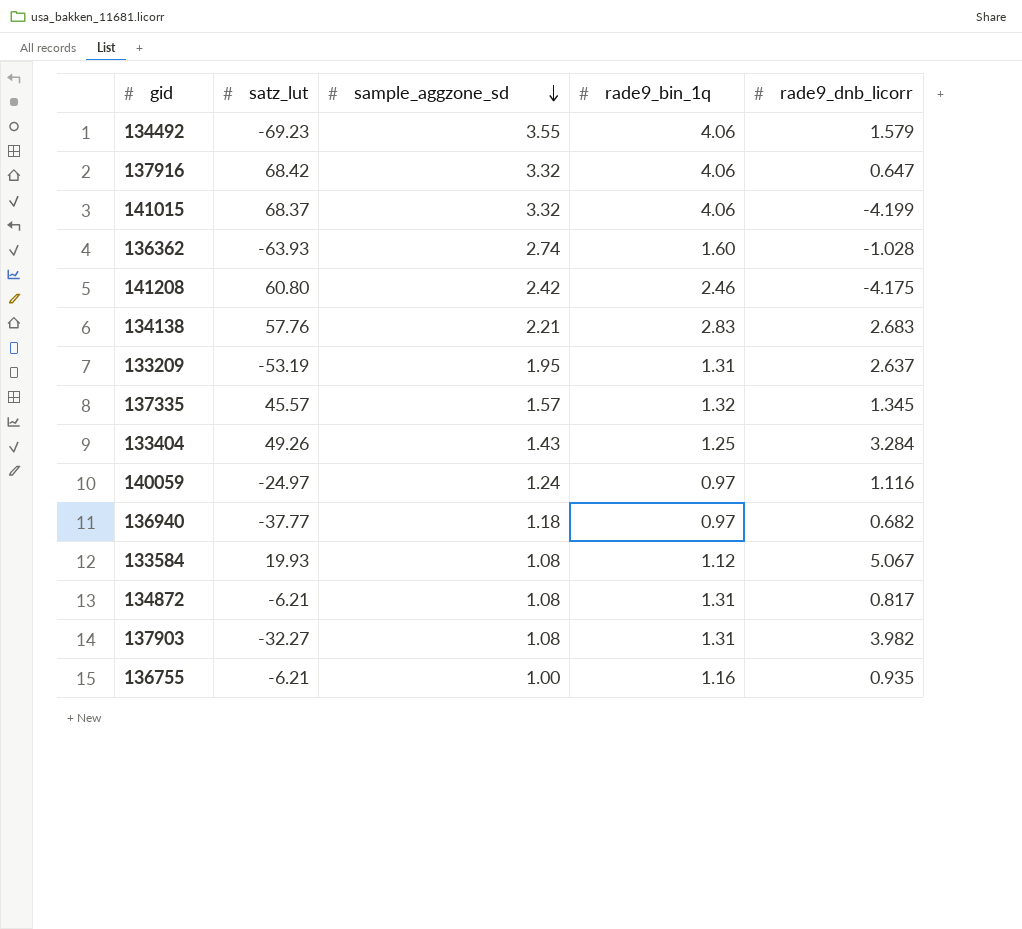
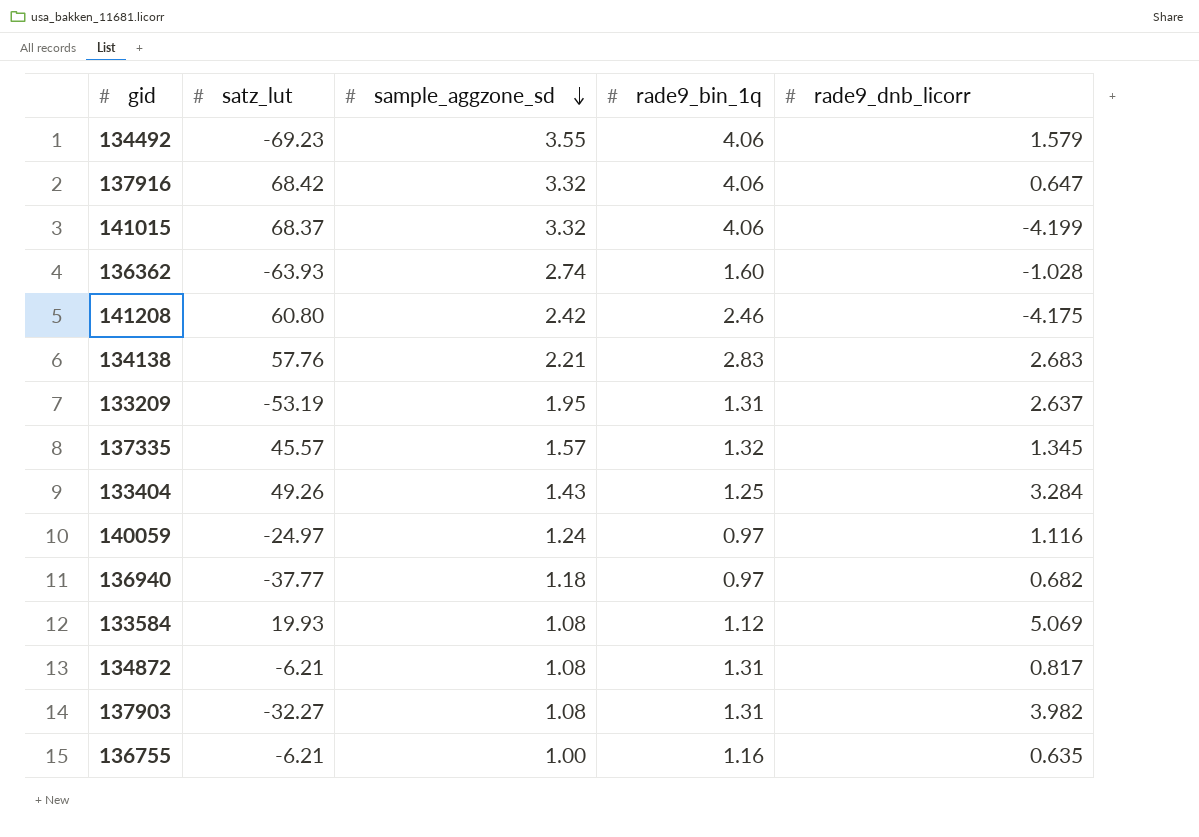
133584 | rade9_dnb_licorr: 5.067 -> 5.069
136755 | rade9_dnb_licorr: 0.935 -> 0.635

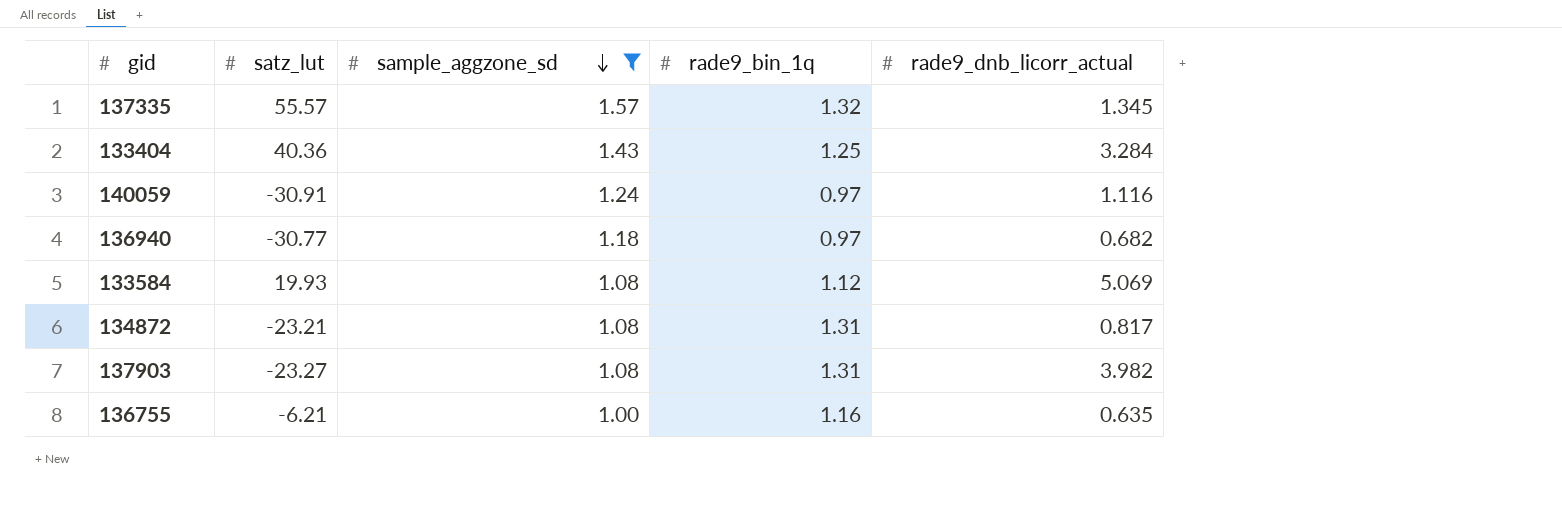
filter: none -> sample_aggzone_sd <= 1.57
column name: rade9_dnb_licorr -> rade9_dnb_licorr_actual
137335 | satz_lut: 45.57 -> 55.57
133404 | satz_lut: 49.26 -> 40.36
140059 | satz_lut: -24.97 -> -30.91
136940 | satz_lut: -37.77 -> -30.77
134872 | satz_lut: -6.21 -> -23.21
137903 | satz_lut: -32.27 -> -23.27

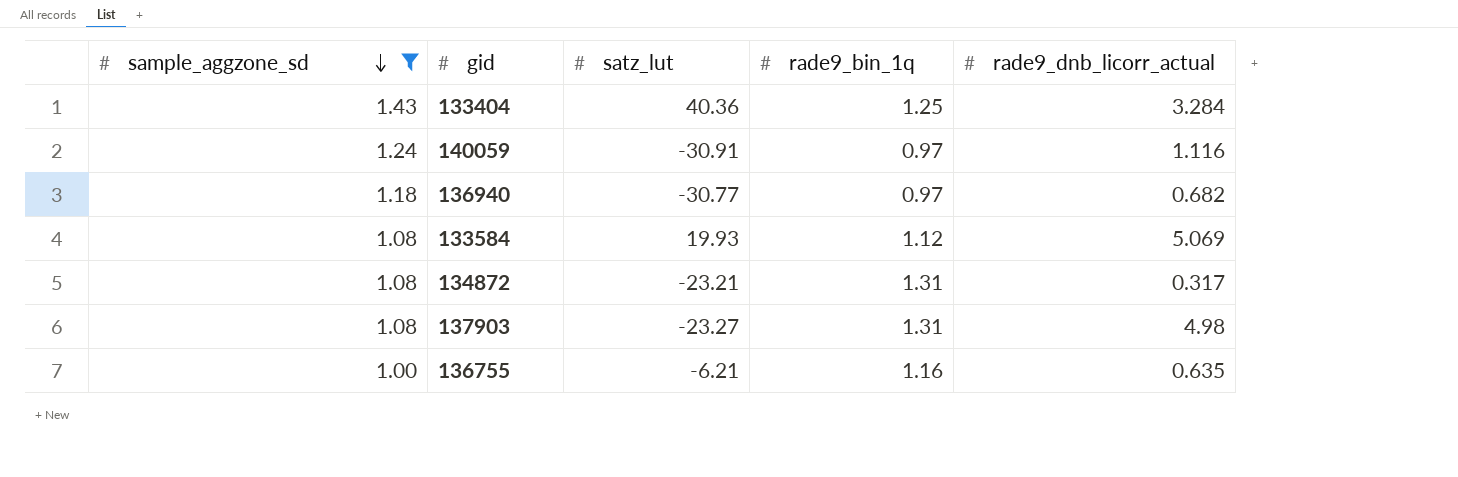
column sample_aggzone_sd | position: 3 -> 1
row 137335: 55.57 | 1.57 | 1.32 | 1.345 -> none
134872 | rade9_dnb_licorr_actual: 0.817 -> 0.317
137903 | rade9_dnb_licorr_actual: 3.982 -> 4.98

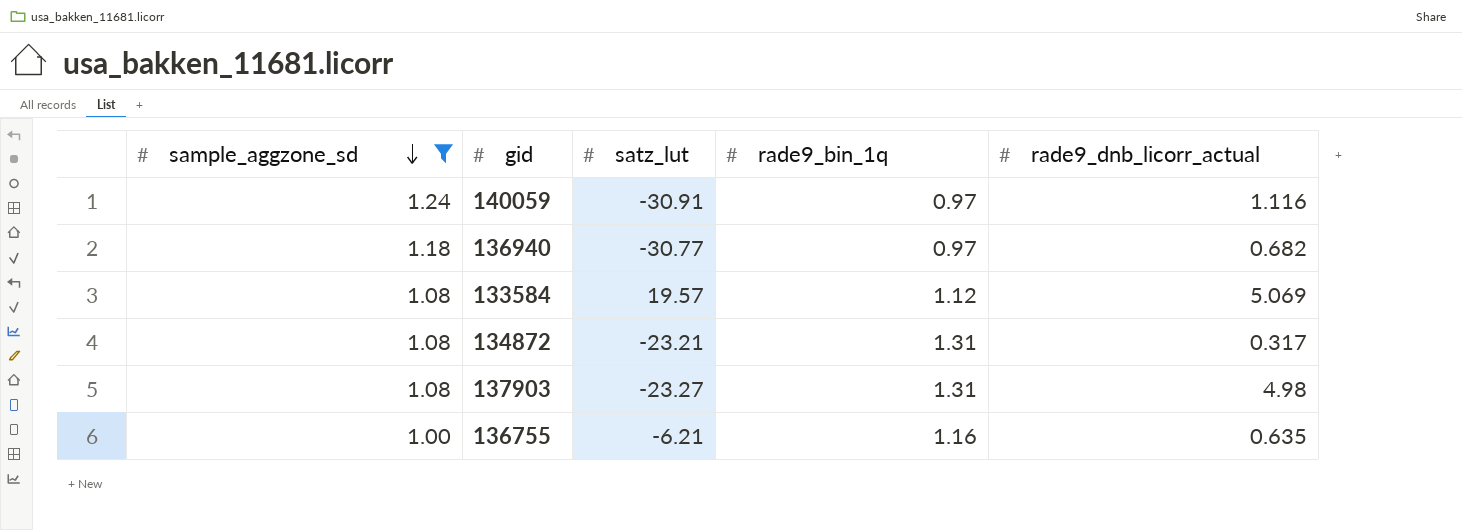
row 133404: 1.43 | 40.36 | 1.25 | 3.284 -> none
133584 | satz_lut: 19.93 -> 19.57

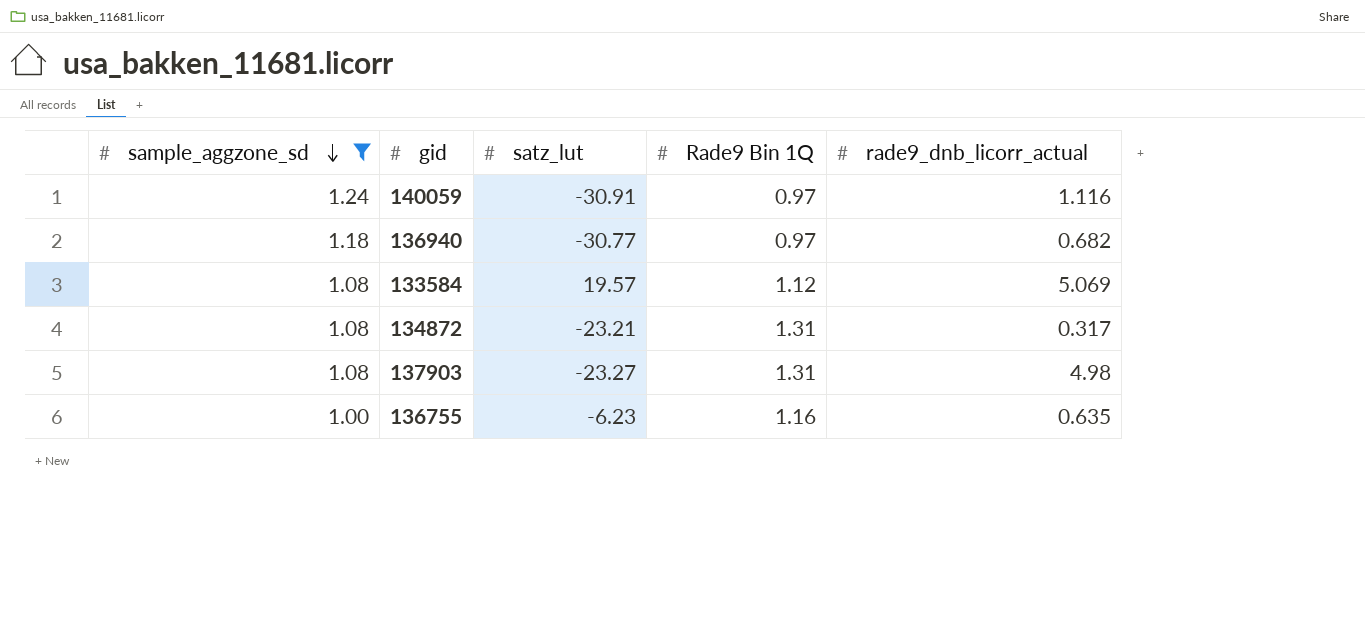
column name: rade9_bin_1q -> Rade9 Bin 1Q
136755 | satz_lut: -6.21 -> -6.23

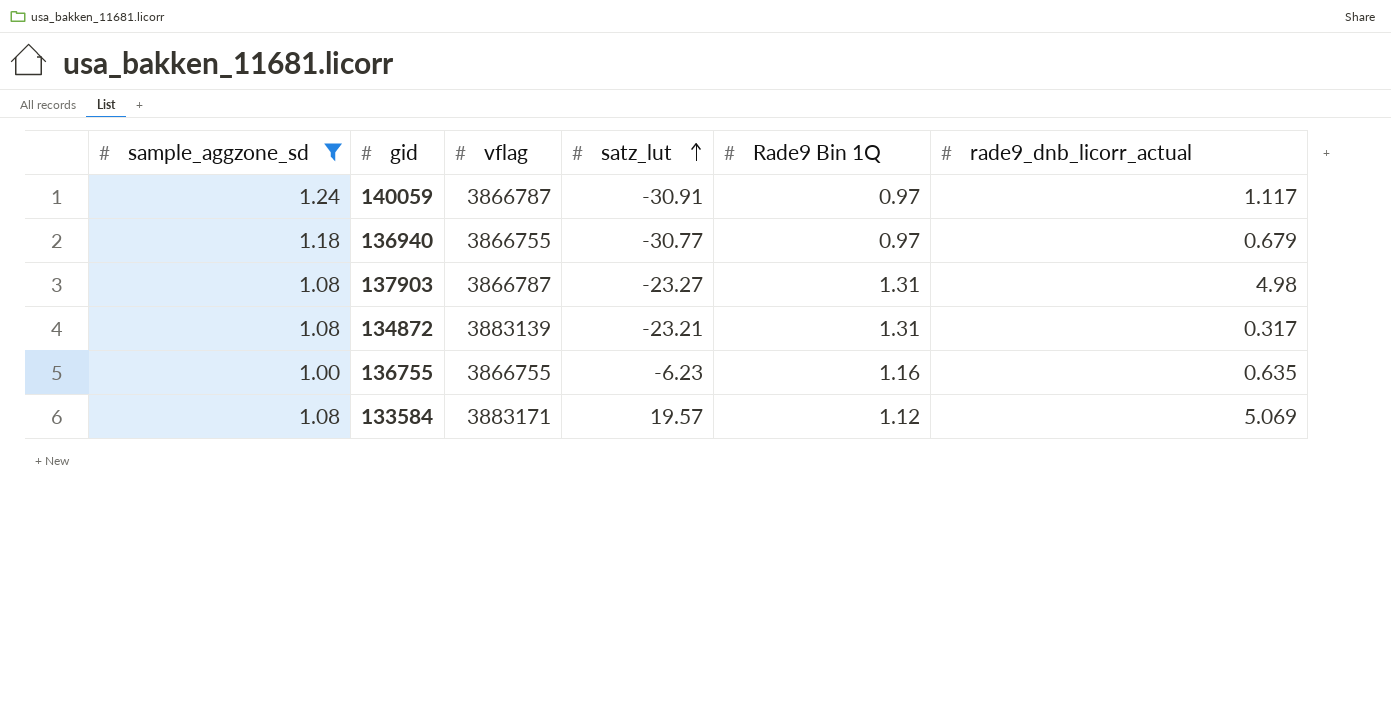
row order: sample_aggzone_sd descending -> satz_lut ascending
column vflag | position: none -> 3
140059 | rade9_dnb_licorr_actual: 1.116 -> 1.117
136940 | rade9_dnb_licorr_actual: 0.682 -> 0.679

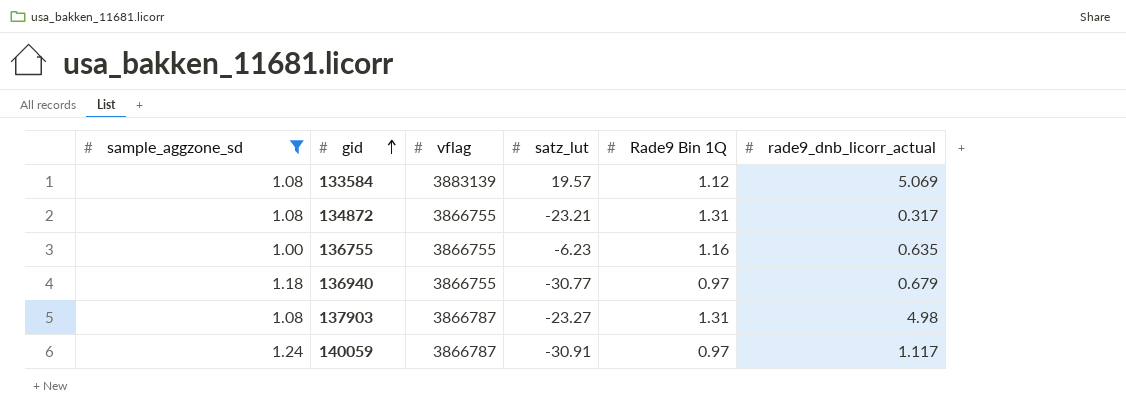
row order: satz_lut ascending -> gid ascending
133584 | vflag: 3883171 -> 3883139
134872 | vflag: 3883139 -> 3866755

